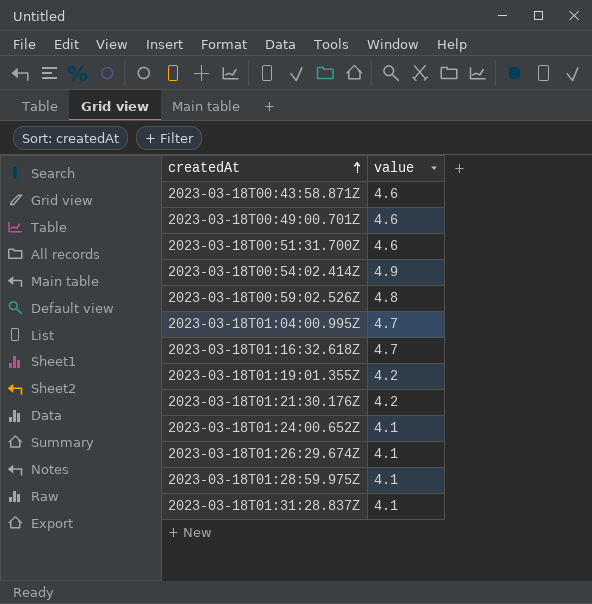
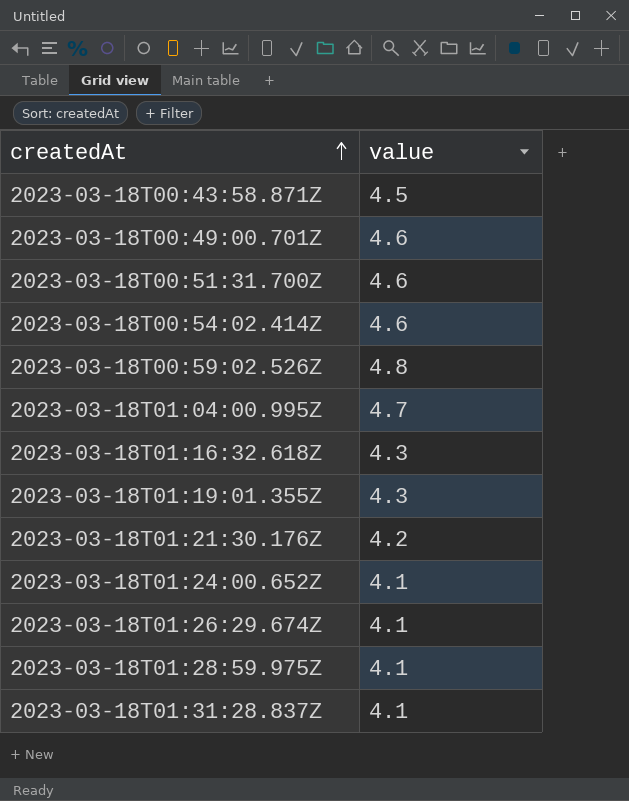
2023-03-18T00:43:58.871Z | value: 4.6 -> 4.5
2023-03-18T00:54:02.414Z | value: 4.9 -> 4.6
2023-03-18T01:16:32.618Z | value: 4.7 -> 4.3
2023-03-18T01:19:01.355Z | value: 4.2 -> 4.3

